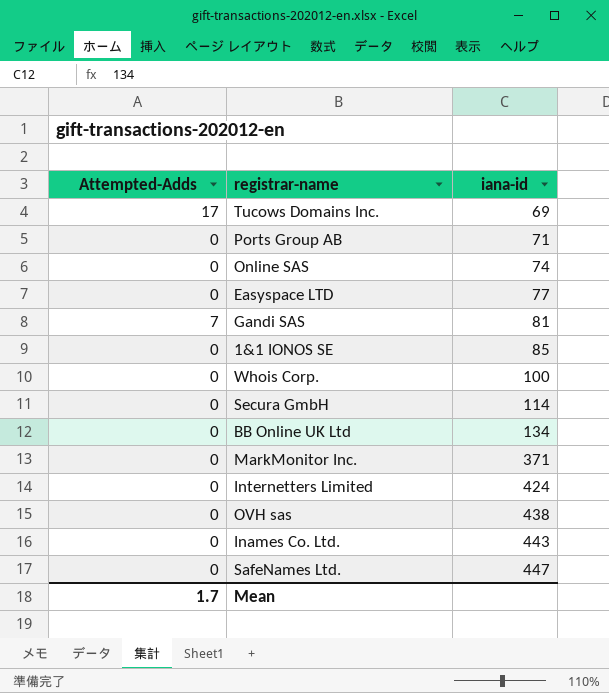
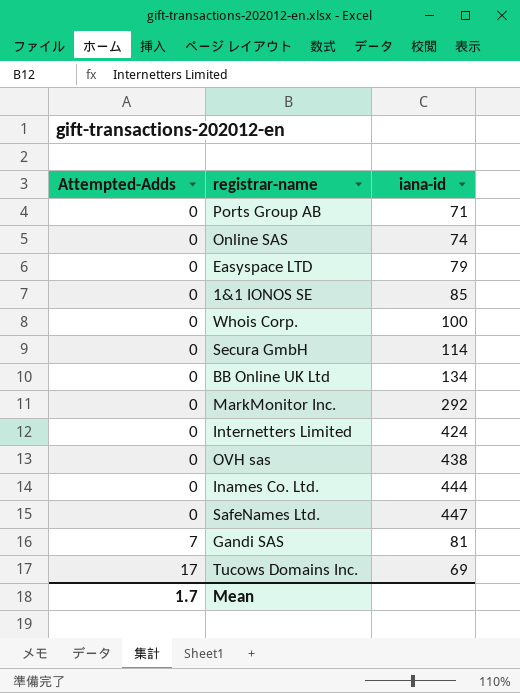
row order: iana-id ascending -> Attempted-Adds ascending
Easyspace LTD | iana-id: 77 -> 79
MarkMonitor Inc. | iana-id: 371 -> 292
Inames Co. Ltd. | iana-id: 443 -> 444

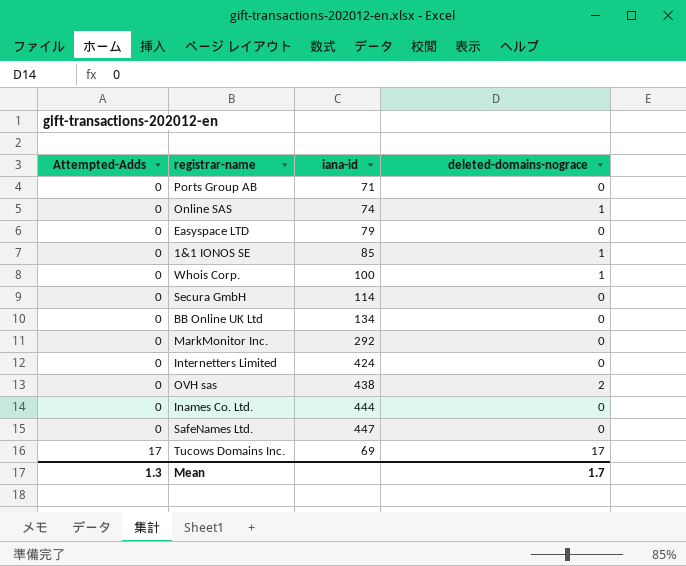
column deleted-domains-nograce | position: none -> 4
row Gandi SAS: 7 | 81 -> none
Mean | Attempted-Adds: 1.7 -> 1.3

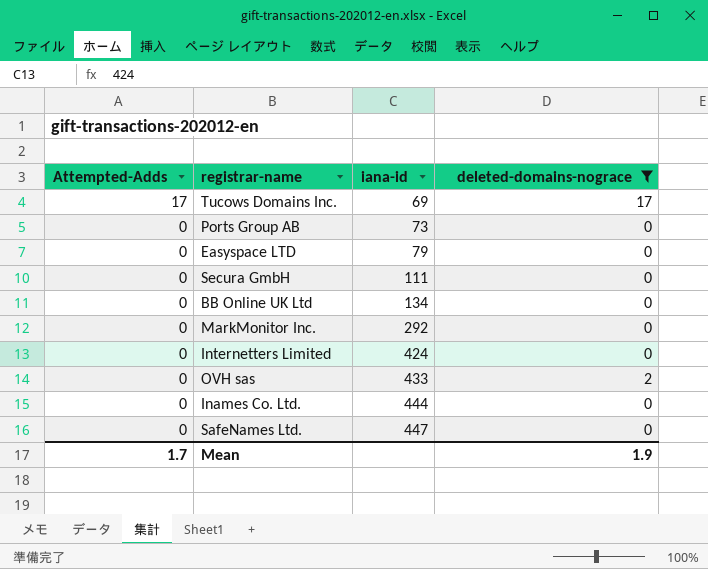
filter: none -> deleted-domains-nograce != 1
row order: Attempted-Adds ascending -> Attempted-Adds descending
Ports Group AB | iana-id: 71 -> 73
Secura GmbH | iana-id: 114 -> 111
OVH sas | iana-id: 438 -> 433
Mean | Attempted-Adds: 1.3 -> 1.7
Mean | deleted-domains-nograce: 1.7 -> 1.9

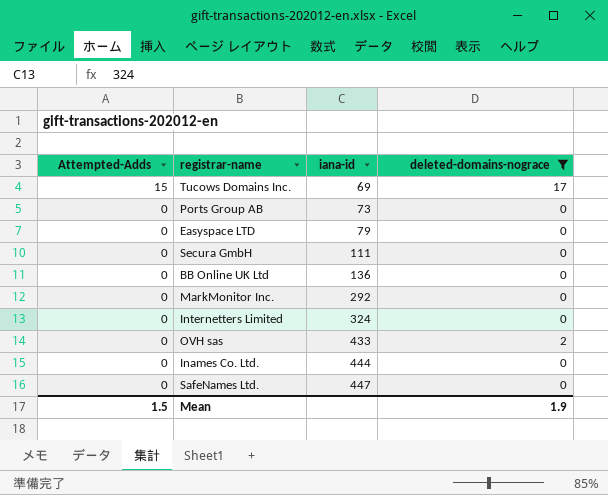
Tucows Domains Inc. | Attempted-Adds: 17 -> 15
BB Online UK Ltd | iana-id: 134 -> 136
Internetters Limited | iana-id: 424 -> 324
Mean | Attempted-Adds: 1.7 -> 1.5

